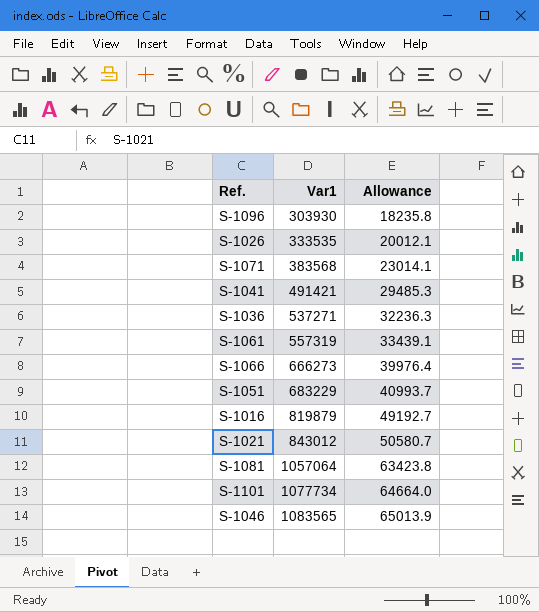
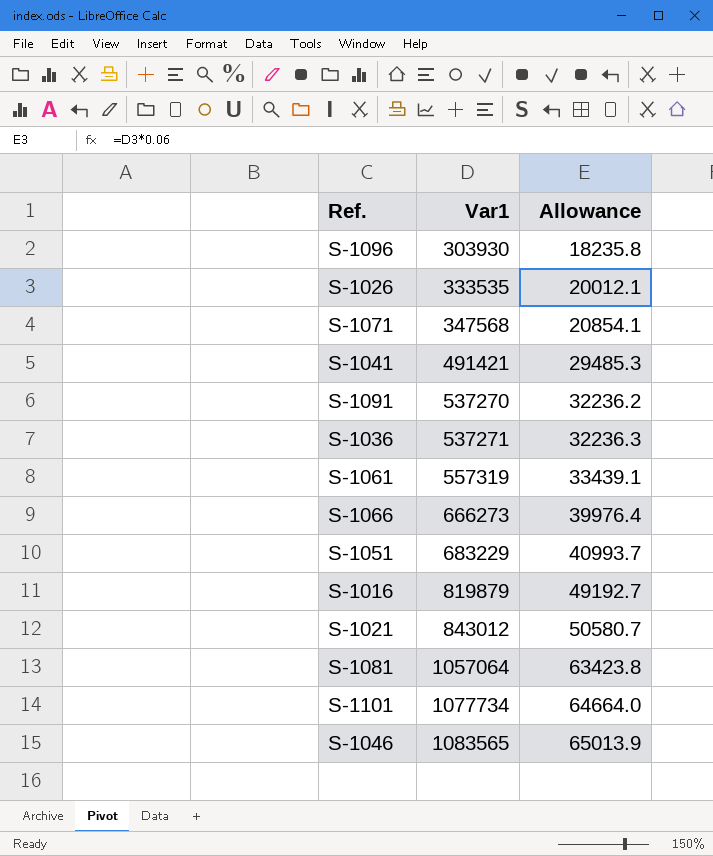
S-1071 | Var1: 383568 -> 347568
S-1071 | Allowance: 23014.1 -> 20854.1
row S-1091: none -> 537270 | 32236.2

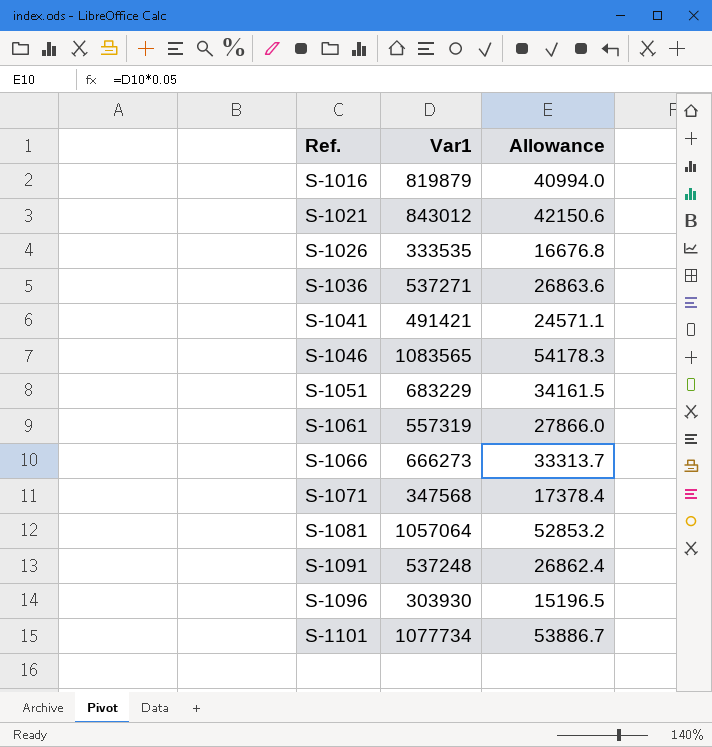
row order: Var1 ascending -> Ref. ascending
column Allowance | formula: [Var1] * 0.06 -> [Var1] * 0.05
S-1091 | Var1: 537270 -> 537248

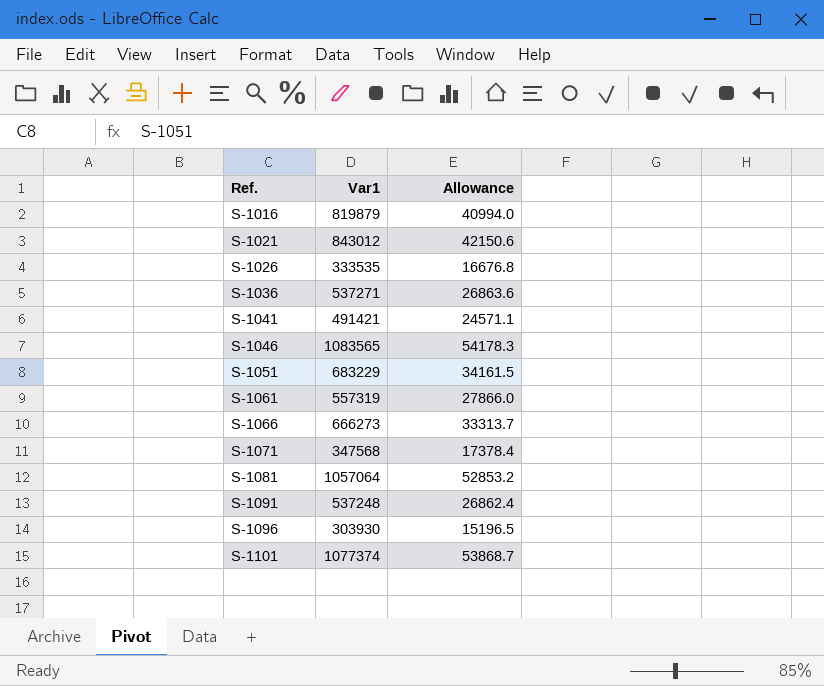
S-1101 | Var1: 1077734 -> 1077374
S-1101 | Allowance: 53886.7 -> 53868.7

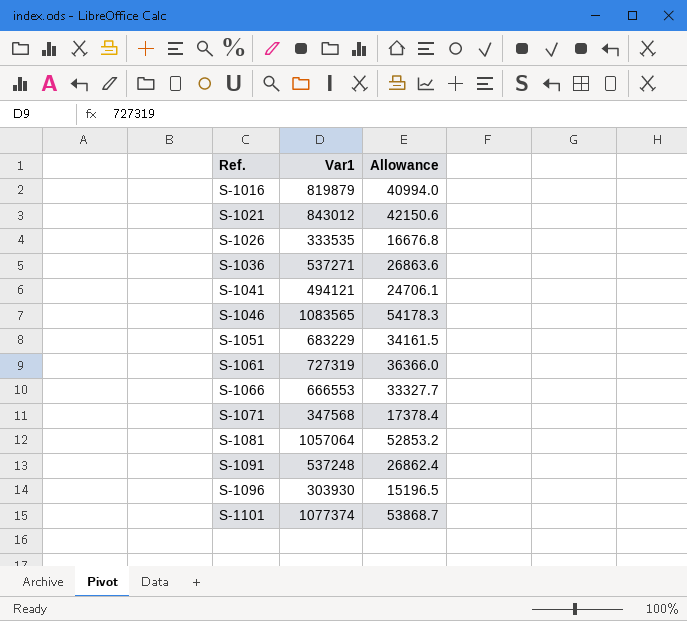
S-1041 | Var1: 491421 -> 494121
S-1041 | Allowance: 24571.1 -> 24706.1
S-1061 | Var1: 557319 -> 727319
S-1061 | Allowance: 27866.0 -> 36366.0
S-1066 | Var1: 666273 -> 666553
S-1066 | Allowance: 33313.7 -> 33327.7

